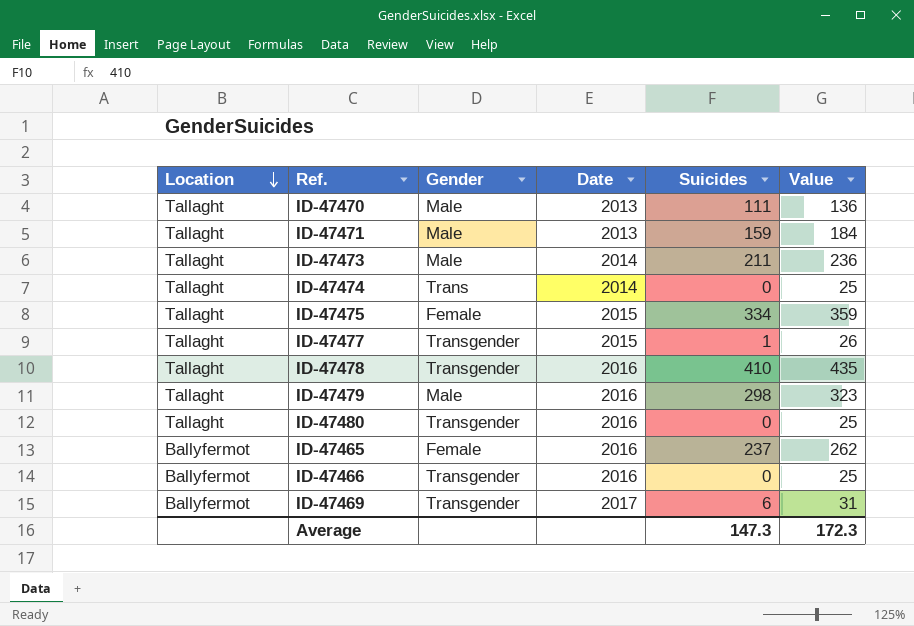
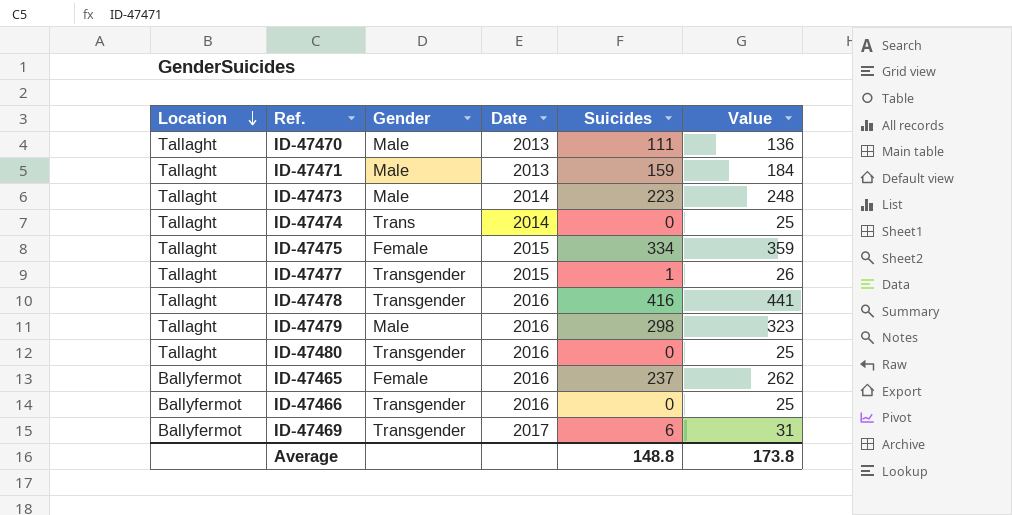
ID-47473 | Suicides: 211 -> 223
ID-47473 | Value: 236 -> 248
ID-47478 | Suicides: 410 -> 416
ID-47478 | Value: 435 -> 441
Average | Suicides: 147.3 -> 148.8
Average | Value: 172.3 -> 173.8

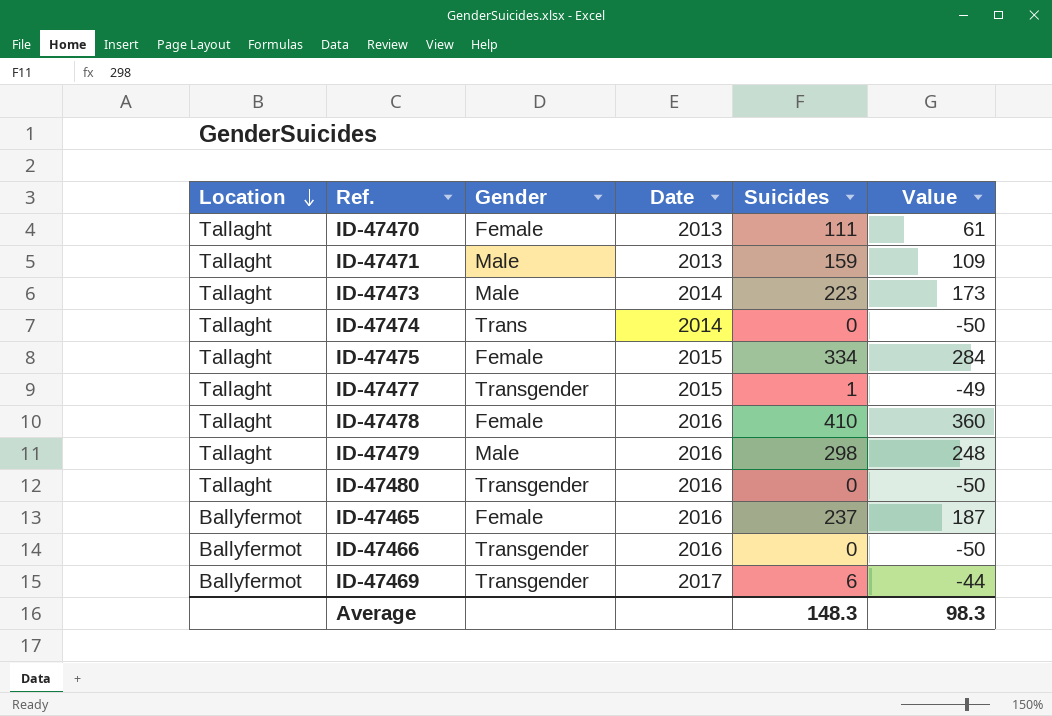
column Value | formula: [Suicides] + 25 -> [Suicides] - 50
ID-47470 | Gender: Male -> Female
ID-47478 | Gender: Transgender -> Female
ID-47478 | Suicides: 416 -> 410
Average | Suicides: 148.8 -> 148.3
Average | Value: 173.8 -> 98.3

